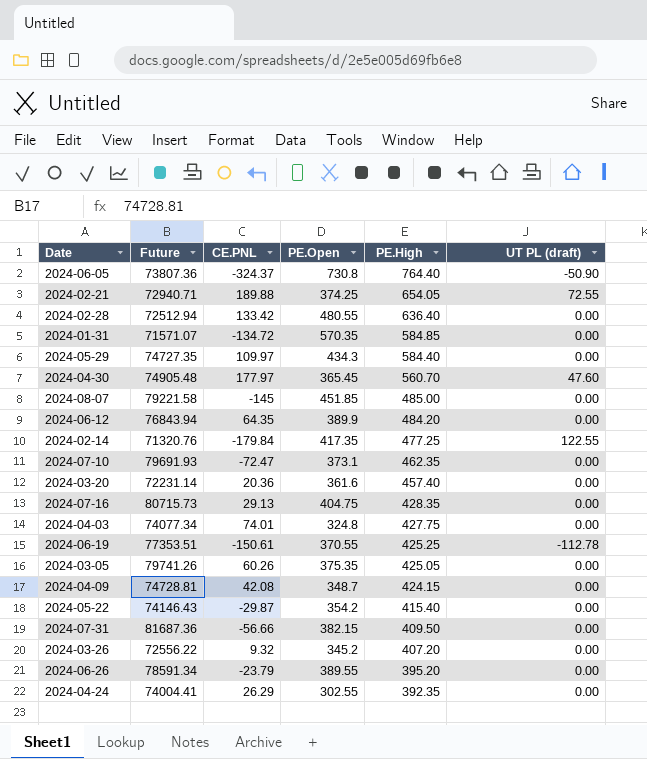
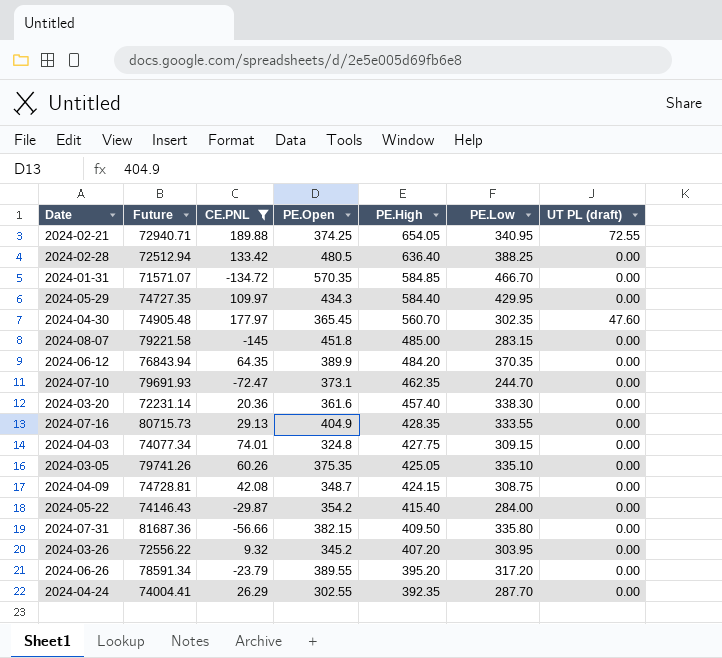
filter: none -> CE.PNL >= -145
column PE.Low | position: none -> 6
2024-02-28 | PE.Open: 480.55 -> 480.5
2024-08-07 | PE.Open: 451.85 -> 451.8
2024-07-16 | PE.Open: 404.75 -> 404.9

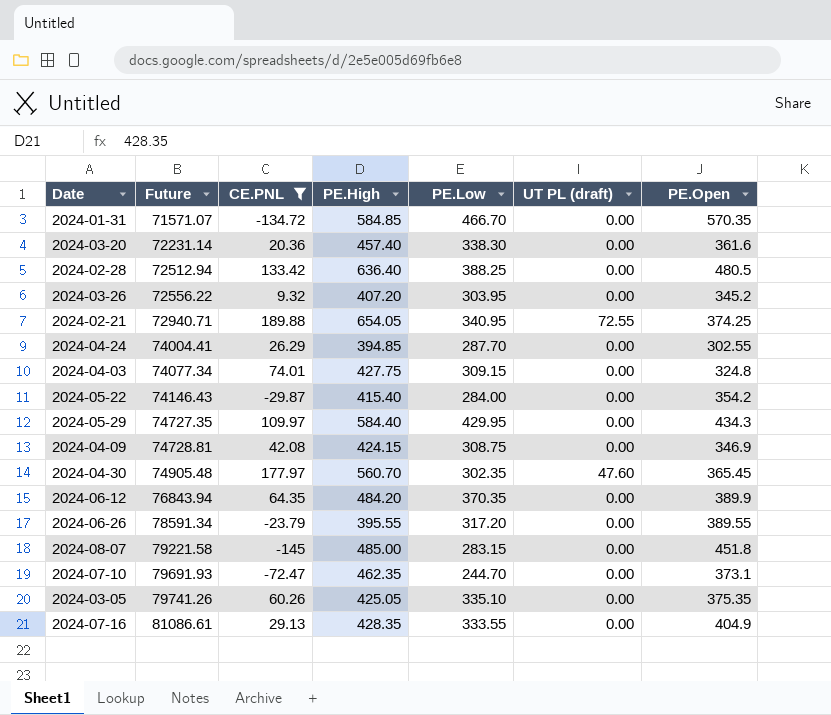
row order: PE.High descending -> Future ascending
column PE.Open | position: 4 -> 7
row 2024-07-31: 81687.36 | -56.66 | 382.15 | 409.50 | 335.80 | 0.00 -> none
2024-04-24 | PE.High: 392.35 -> 394.85
2024-04-09 | PE.Open: 348.7 -> 346.9
2024-06-26 | PE.High: 395.20 -> 395.55
2024-07-16 | Future: 80715.73 -> 81086.61

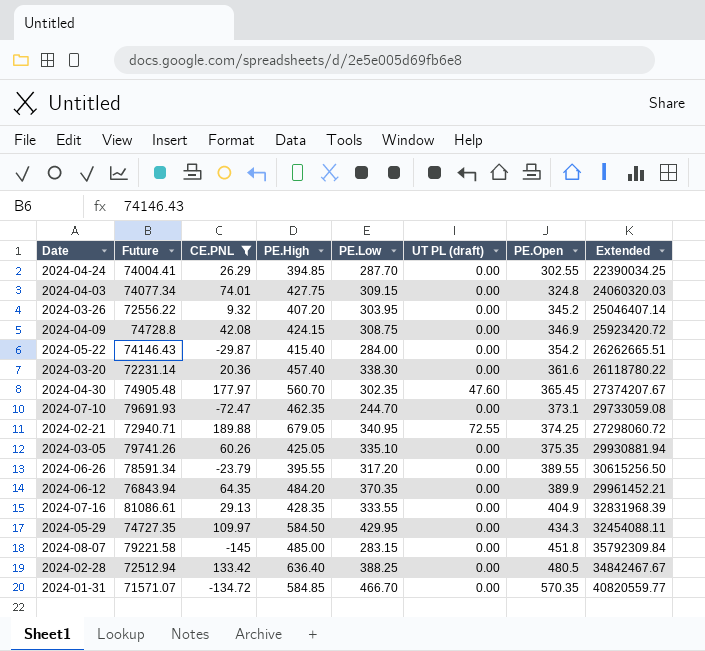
row order: Future ascending -> PE.Open ascending
column Extended | formula: none -> [Future] * [PE.Open]
2024-04-09 | Future: 74728.81 -> 74728.8
2024-02-21 | PE.High: 654.05 -> 679.05
2024-05-29 | PE.High: 584.40 -> 584.50

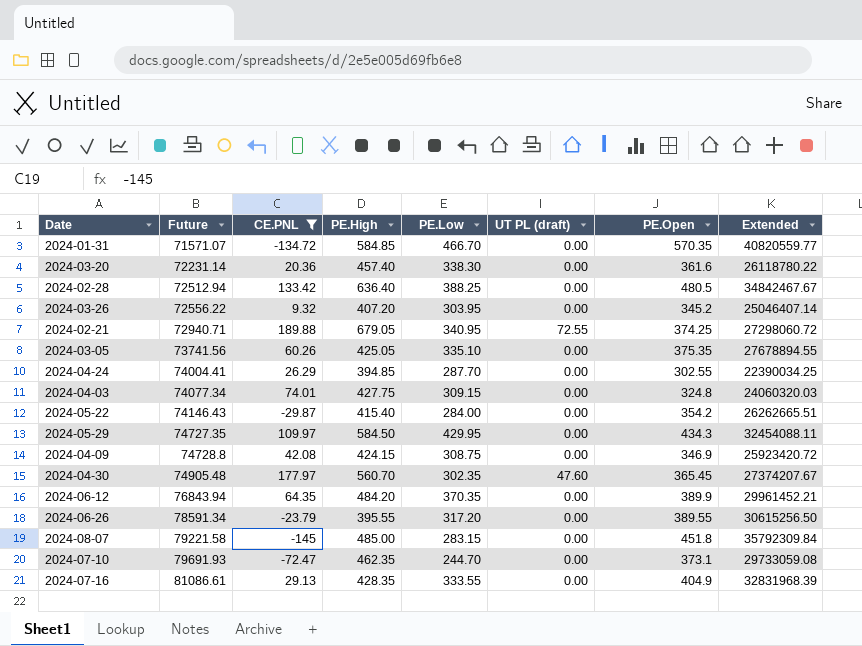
row order: PE.Open ascending -> Future ascending
2024-03-05 | Future: 79741.26 -> 73741.56
2024-03-05 | Extended: 29930881.94 -> 27678894.55

